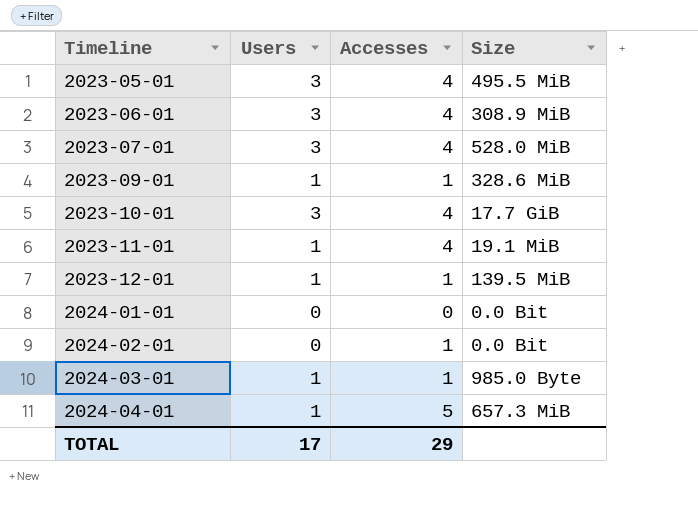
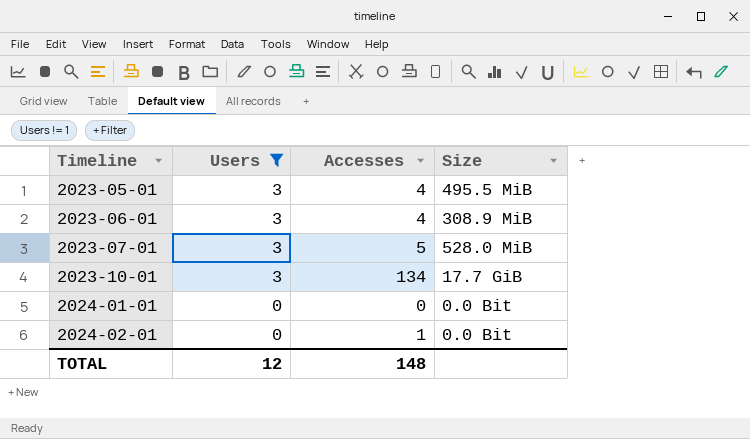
filter: none -> Users != 1
2023-07-01 | Accesses: 4 -> 5
2023-10-01 | Accesses: 4 -> 134
TOTAL | Users: 17 -> 12
TOTAL | Accesses: 29 -> 148

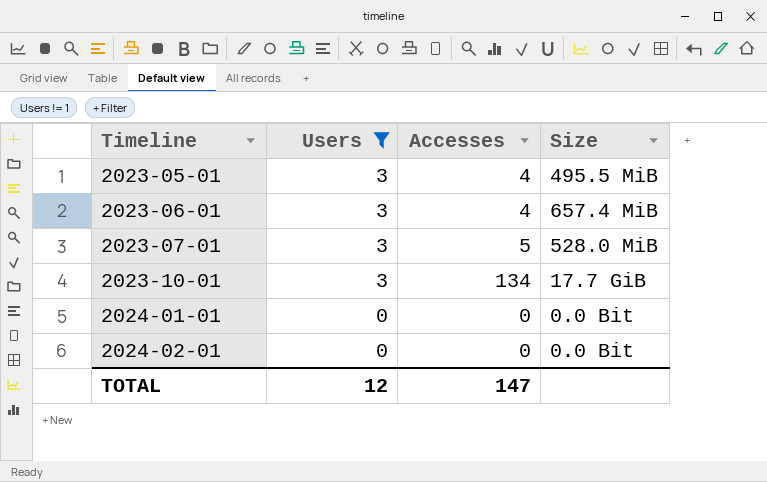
2023-06-01 | Size: 308.9 MiB -> 657.4 MiB
2024-02-01 | Accesses: 1 -> 0
TOTAL | Accesses: 148 -> 147

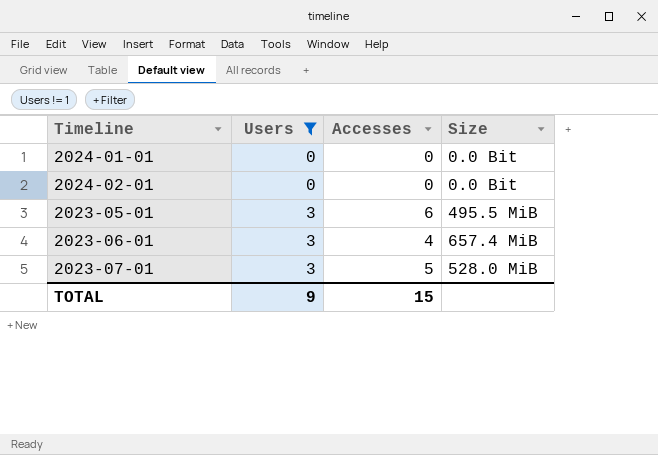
row order: Timeline ascending -> Users ascending
row 2023-10-01: 3 | 134 | 17.7 GiB -> none
2023-05-01 | Accesses: 4 -> 6
TOTAL | Users: 12 -> 9
TOTAL | Accesses: 147 -> 15

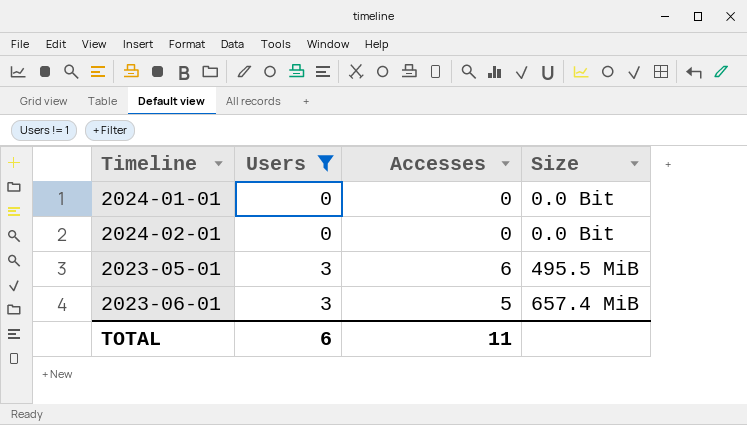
row 2023-07-01: 3 | 5 | 528.0 MiB -> none
2023-06-01 | Accesses: 4 -> 5
TOTAL | Users: 9 -> 6
TOTAL | Accesses: 15 -> 11

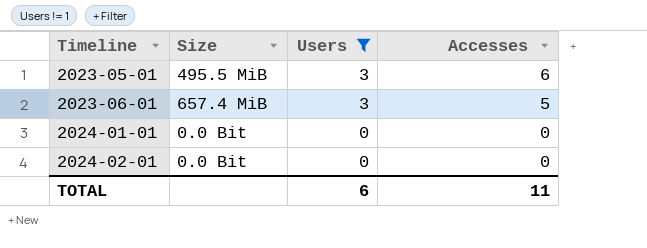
row order: Users ascending -> Timeline ascending
column Size | position: 4 -> 2

